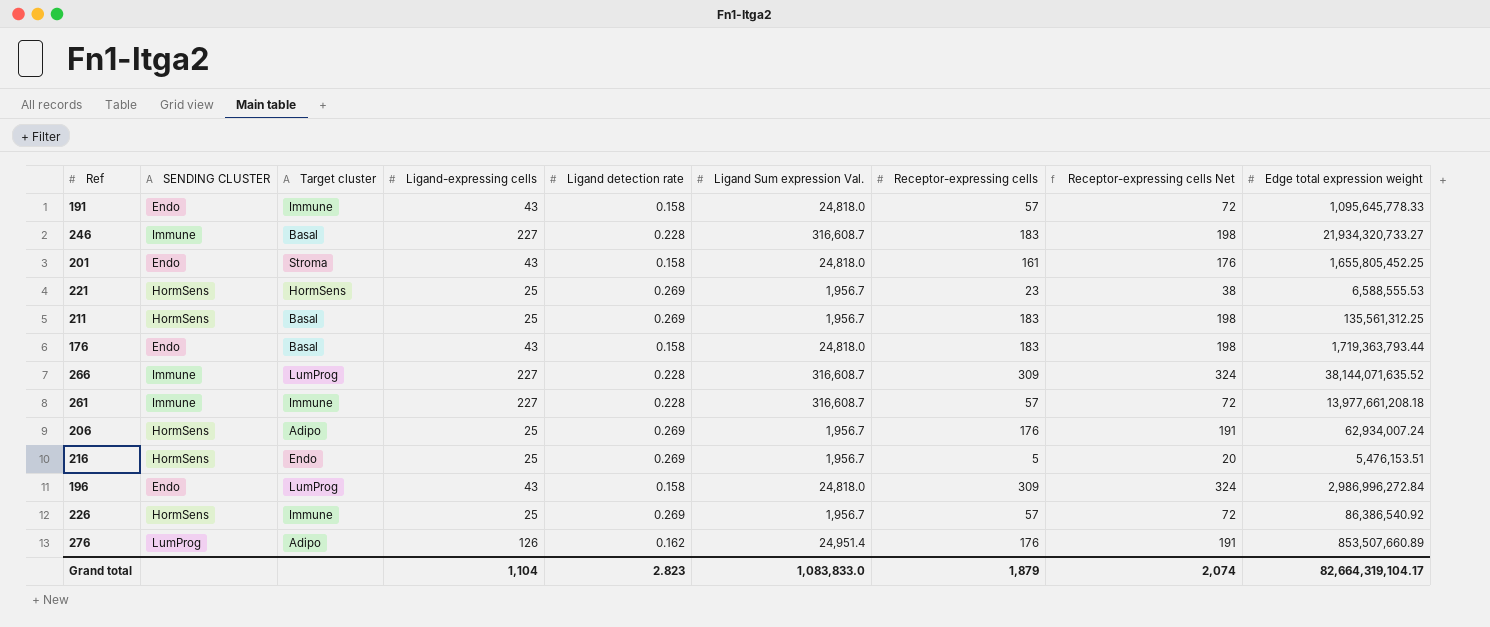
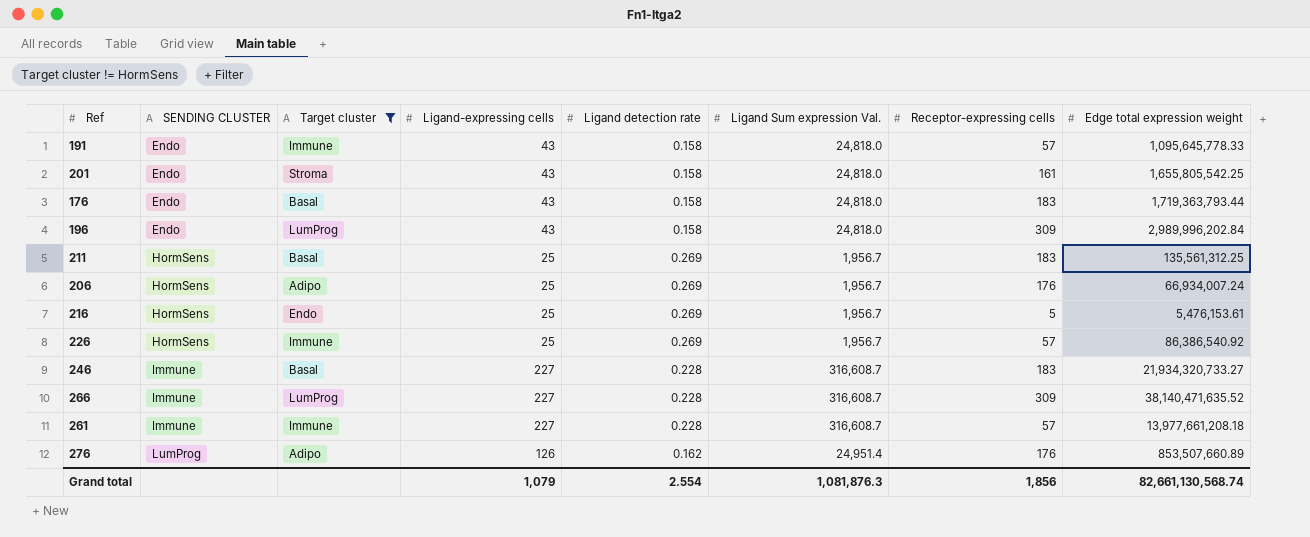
filter: none -> Target cluster != HormSens
row order: none -> SENDING CLUSTER ascending
column Receptor-expressing cells Net | formula: [Receptor-expressing cells] + 15 -> none
201 | Edge total expression weight: 1,655,805,452.25 -> 1,655,805,542.25
196 | Edge total expression weight: 2,986,996,272.84 -> 2,989,996,202.84
206 | Edge total expression weight: 62,934,007.24 -> 66,934,007.24
216 | Edge total expression weight: 5,476,153.51 -> 5,476,153.61
266 | Edge total expression weight: 38,144,071,635.52 -> 38,140,471,635.52
Grand total | Ligand-expressing cells: 1,104 -> 1,079
Grand total | Ligand detection rate: 2.823 -> 2.554
Grand total | Ligand Sum expression Val.: 1,083,833.0 -> 1,081,876.3
Grand total | Receptor-expressing cells: 1,879 -> 1,856
Grand total | Edge total expression weight: 82,664,319,104.17 -> 82,661,130,568.74

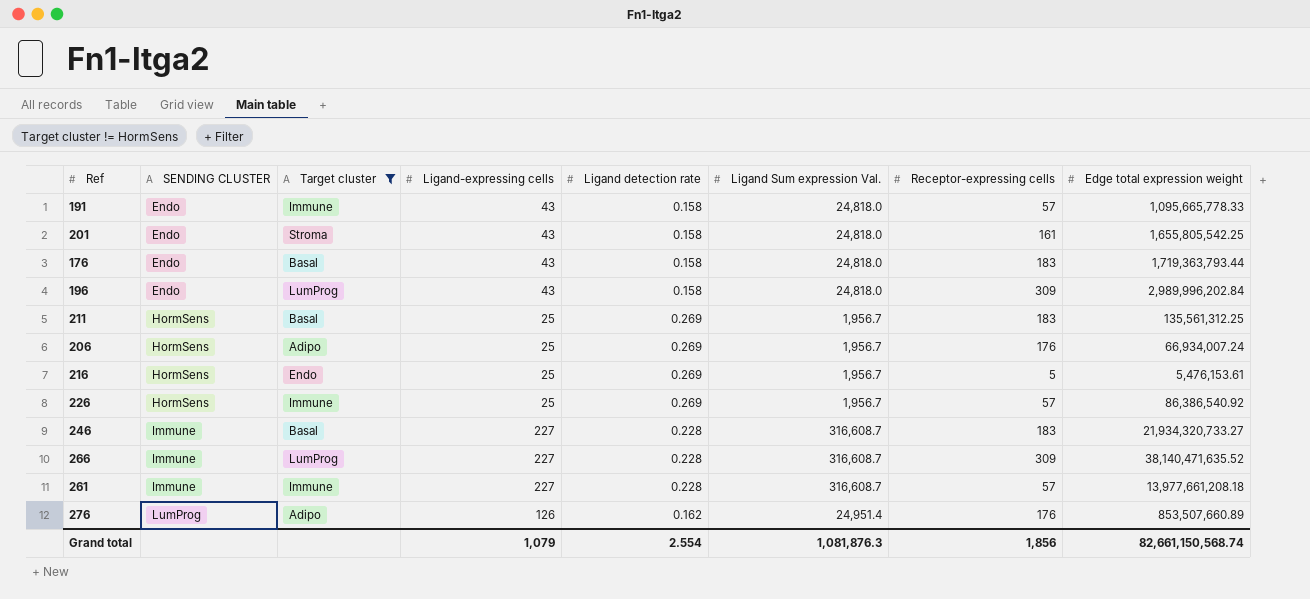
191 | Edge total expression weight: 1,095,645,778.33 -> 1,095,665,778.33
Grand total | Edge total expression weight: 82,661,130,568.74 -> 82,661,150,568.74

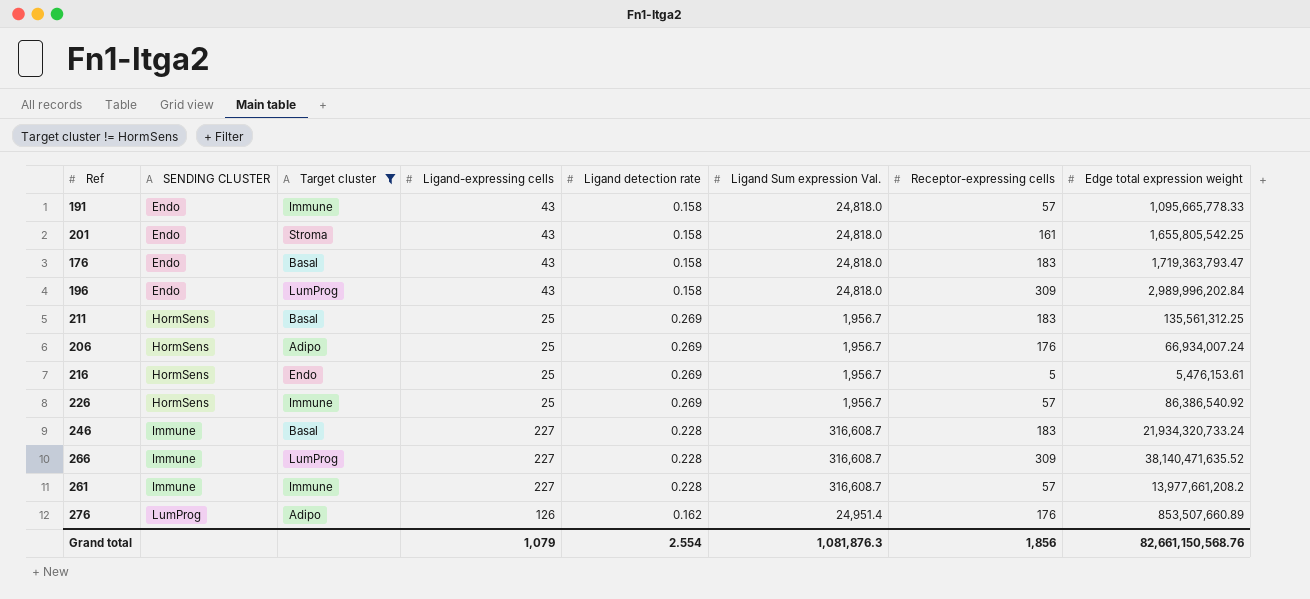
176 | Edge total expression weight: 1,719,363,793.44 -> 1,719,363,793.47
246 | Edge total expression weight: 21,934,320,733.27 -> 21,934,320,733.24
261 | Edge total expression weight: 13,977,661,208.18 -> 13,977,661,208.2
Grand total | Edge total expression weight: 82,661,150,568.74 -> 82,661,150,568.76

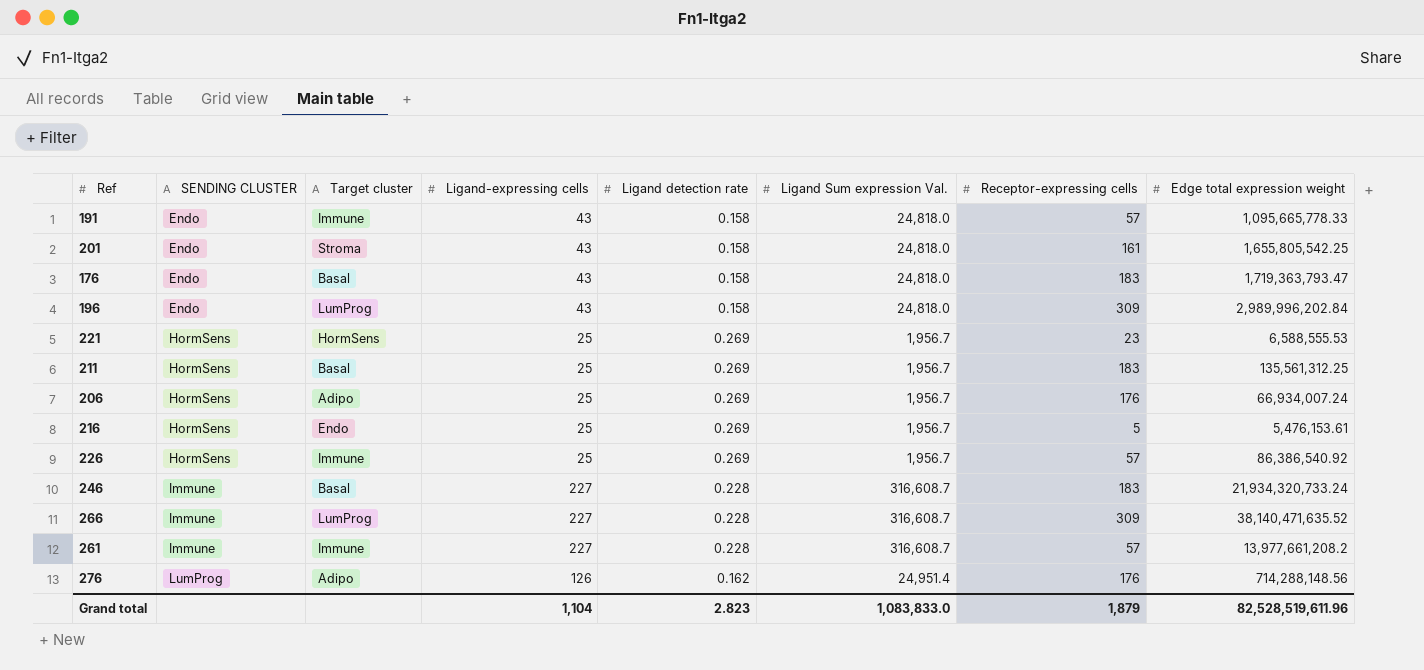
filter: Target cluster != HormSens -> none
276 | Edge total expression weight: 853,507,660.89 -> 714,288,148.56
Grand total | Ligand-expressing cells: 1,079 -> 1,104
Grand total | Ligand detection rate: 2.554 -> 2.823
Grand total | Ligand Sum expression Val.: 1,081,876.3 -> 1,083,833.0
Grand total | Receptor-expressing cells: 1,856 -> 1,879
Grand total | Edge total expression weight: 82,661,150,568.76 -> 82,528,519,611.96

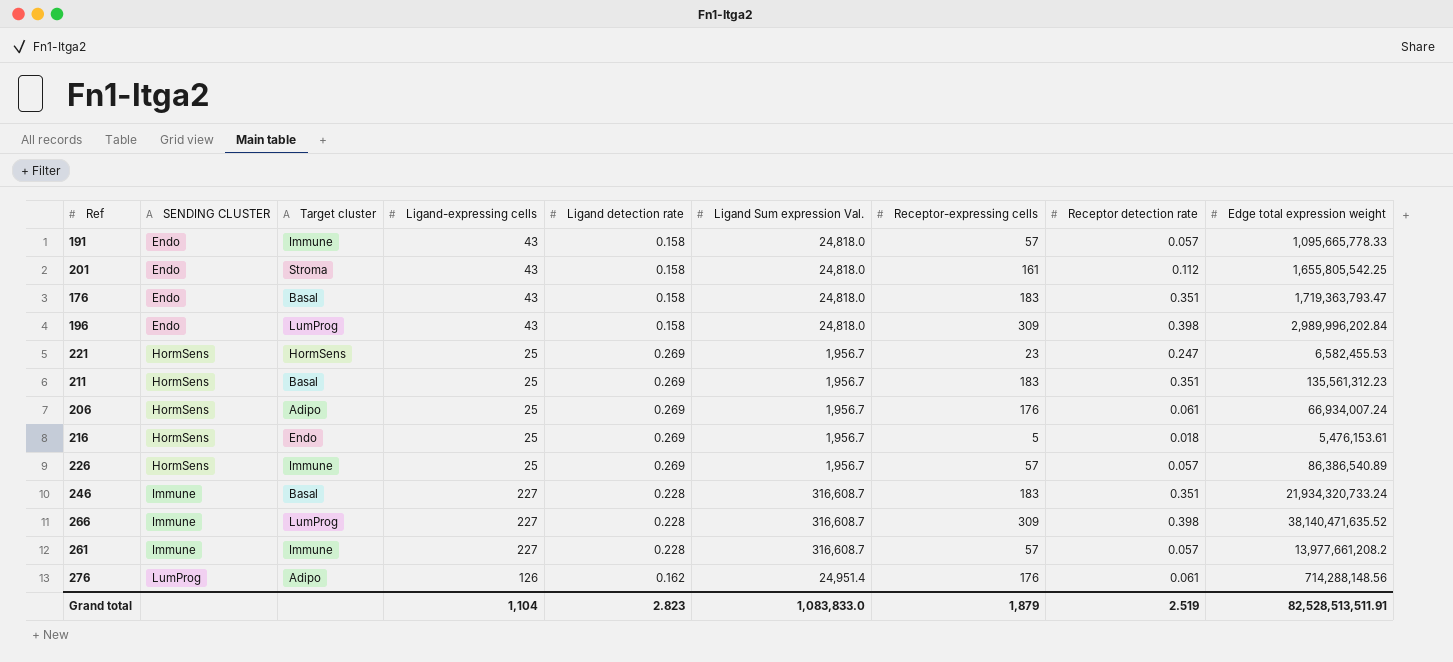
column Receptor detection rate | position: none -> 8
221 | Edge total expression weight: 6,588,555.53 -> 6,582,455.53
211 | Edge total expression weight: 135,561,312.25 -> 135,561,312.23
226 | Edge total expression weight: 86,386,540.92 -> 86,386,540.89
Grand total | Edge total expression weight: 82,528,519,611.96 -> 82,528,513,511.91

